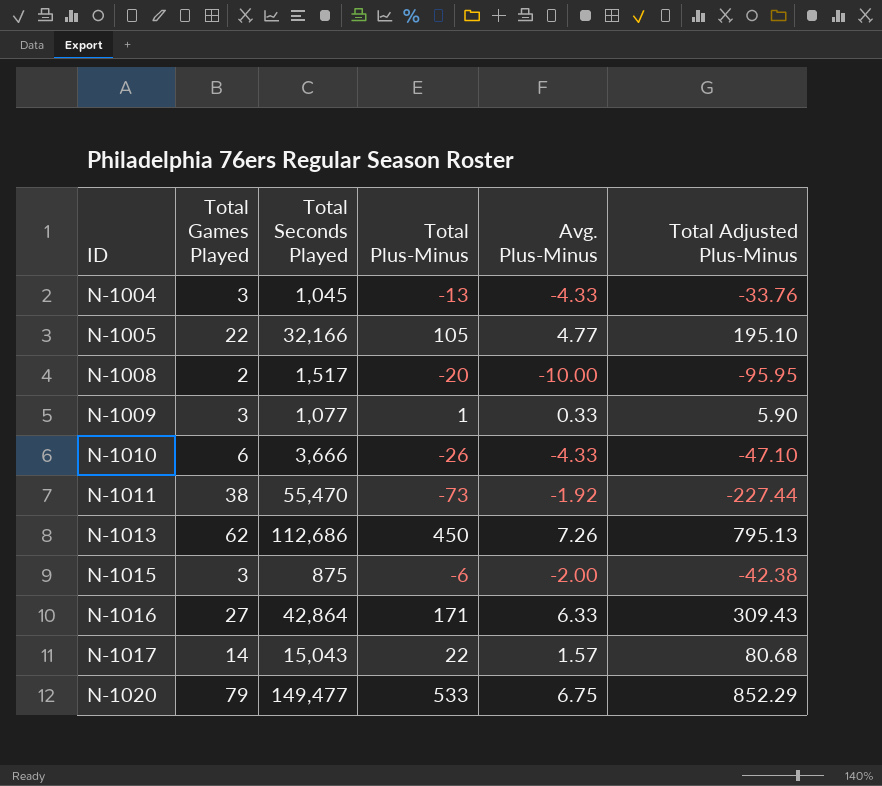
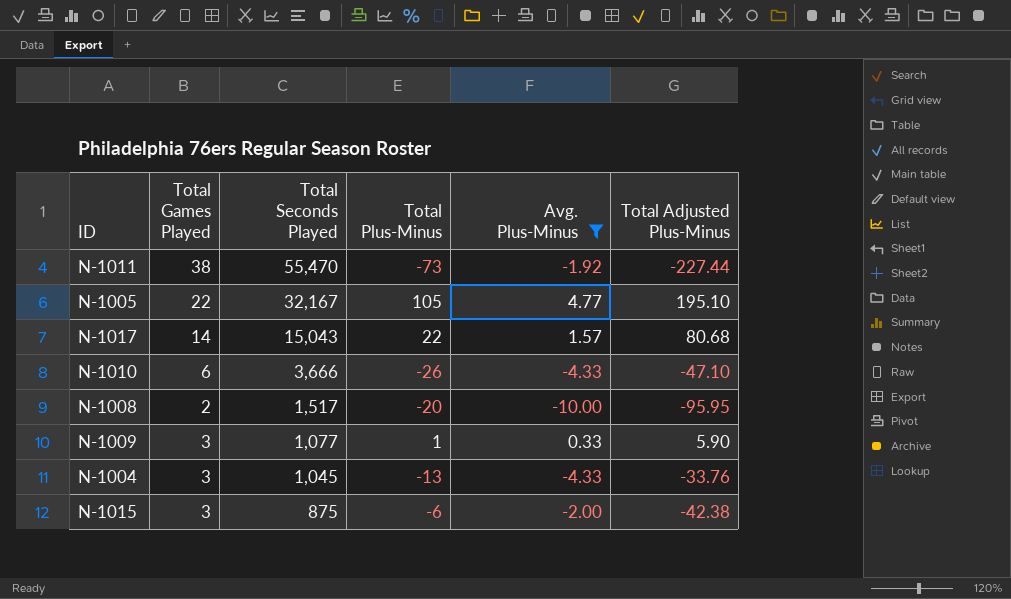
filter: none -> Avg. Plus-Minus <= 4.77
row order: ID ascending -> Total Seconds Played descending
N-1005 | Total Seconds Played: 32,166 -> 32,167

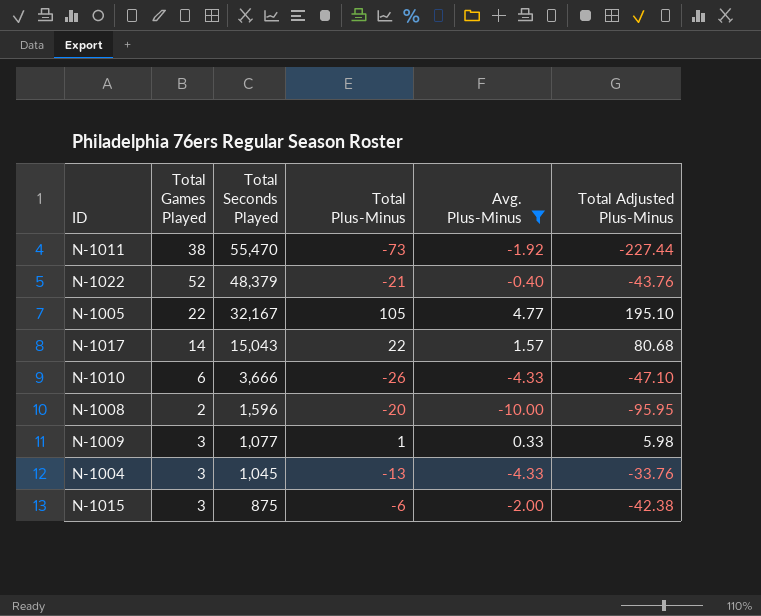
row N-1022: none -> 52 | 48,379 | -21 | -0.40 | -43.76
N-1008 | Total Seconds Played: 1,517 -> 1,596
N-1009 | Total Adjusted Plus-Minus: 5.90 -> 5.98

